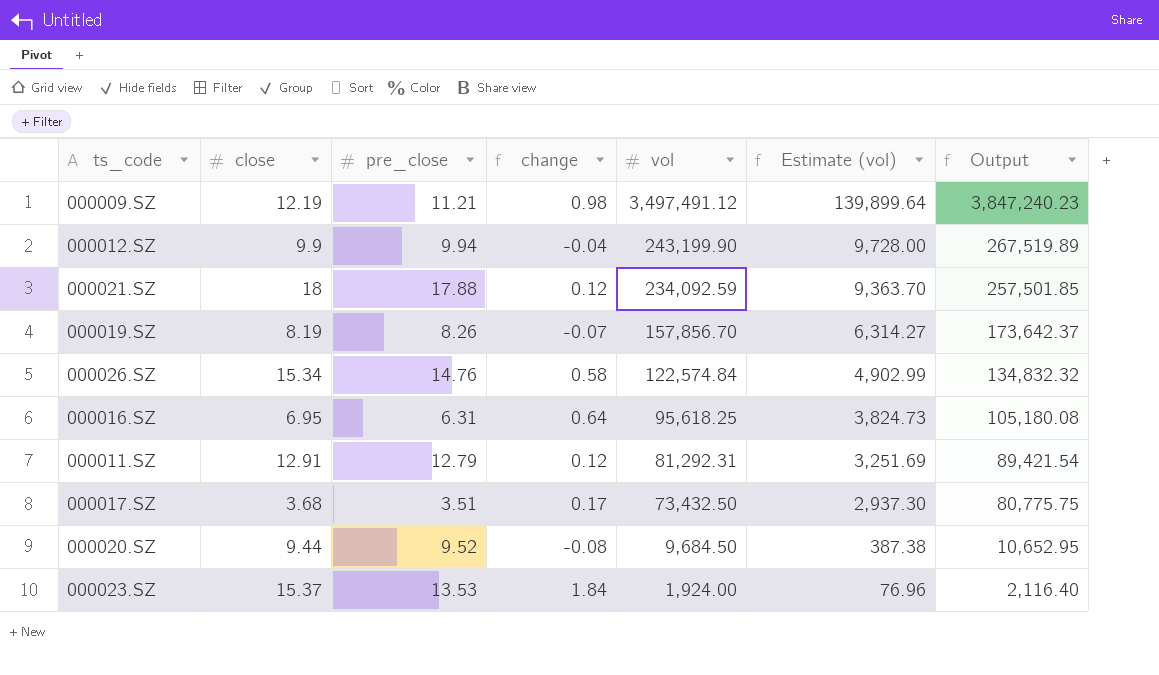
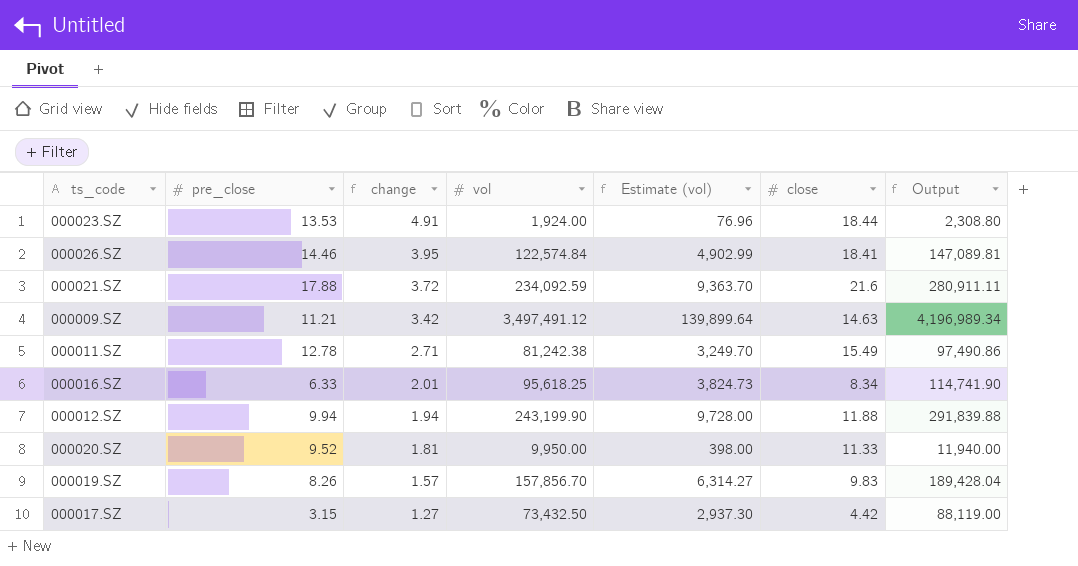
row order: vol descending -> change descending
column close | position: 2 -> 6
column Output | formula: [vol] * 1.1 -> [vol] * 1.2
000023.SZ | change: 1.84 -> 4.91
000023.SZ | close: 15.37 -> 18.44
000026.SZ | pre_close: 14.76 -> 14.46
000026.SZ | change: 0.58 -> 3.95
000026.SZ | close: 15.34 -> 18.41
000021.SZ | change: 0.12 -> 3.72
000021.SZ | close: 18 -> 21.6
000009.SZ | change: 0.98 -> 3.42
000009.SZ | close: 12.19 -> 14.63
000011.SZ | pre_close: 12.79 -> 12.78
000011.SZ | change: 0.12 -> 2.71
000011.SZ | vol: 81,292.31 -> 81,242.38
000011.SZ | Estimate (vol): 3,251.69 -> 3,249.70
000011.SZ | close: 12.91 -> 15.49
000016.SZ | pre_close: 6.31 -> 6.33
000016.SZ | change: 0.64 -> 2.01
000016.SZ | close: 6.95 -> 8.34
000012.SZ | change: -0.04 -> 1.94
000012.SZ | close: 9.9 -> 11.88
000020.SZ | change: -0.08 -> 1.81
000020.SZ | vol: 9,684.50 -> 9,950.00
000020.SZ | Estimate (vol): 387.38 -> 398.00
000020.SZ | close: 9.44 -> 11.33
000019.SZ | change: -0.07 -> 1.57
000019.SZ | close: 8.19 -> 9.83
000017.SZ | pre_close: 3.51 -> 3.15
000017.SZ | change: 0.17 -> 1.27
000017.SZ | close: 3.68 -> 4.42

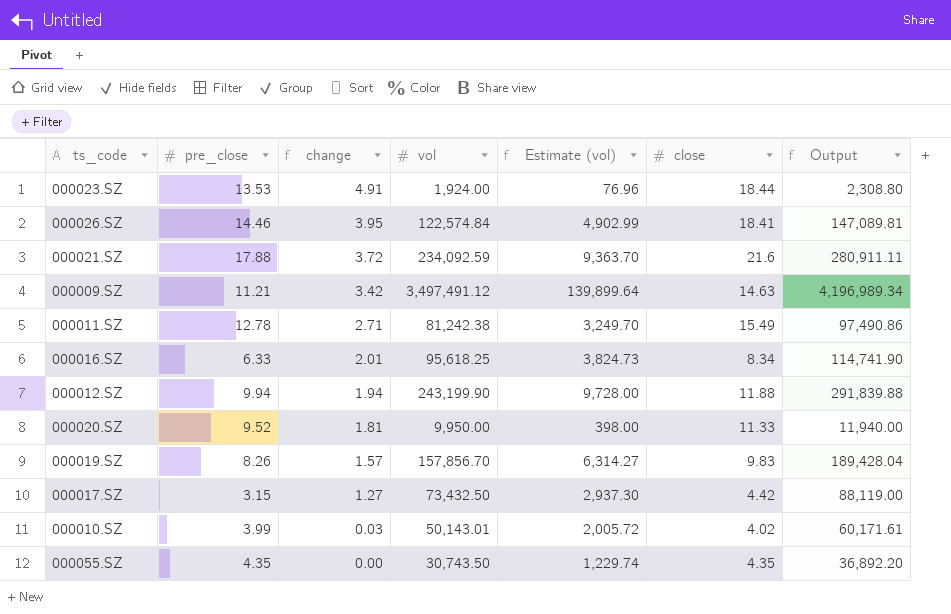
row 000010.SZ: none -> 3.99 | 0.03 | 50,143.01 | 2,005.72 | 4.02 | 60,171.61
row 000055.SZ: none -> 4.35 | 0.00 | 30,743.50 | 1,229.74 | 4.35 | 36,892.20

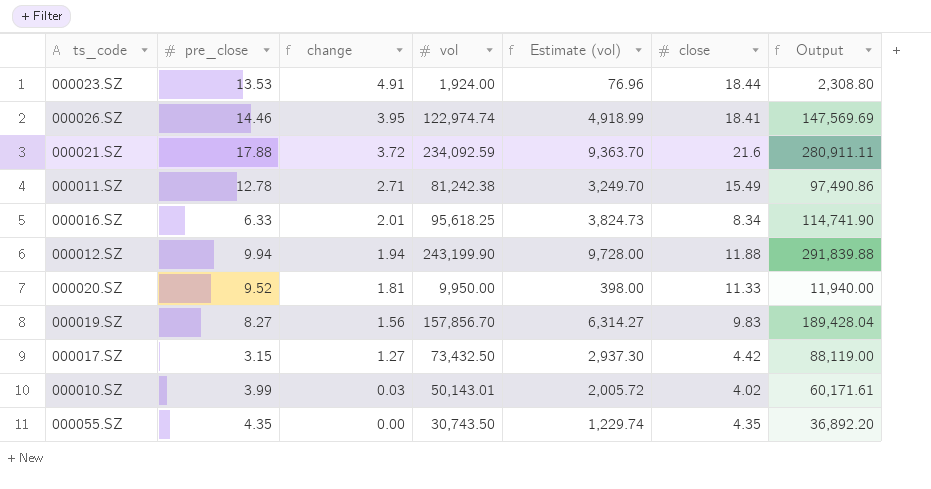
row 000009.SZ: 11.21 | 3.42 | 3,497,491.12 | 139,899.64 | 14.63 | 4,196,989.34 -> none
000026.SZ | vol: 122,574.84 -> 122,974.74
000026.SZ | Estimate (vol): 4,902.99 -> 4,918.99
000026.SZ | Output: 147,089.81 -> 147,569.69
000019.SZ | pre_close: 8.26 -> 8.27
000019.SZ | change: 1.57 -> 1.56

